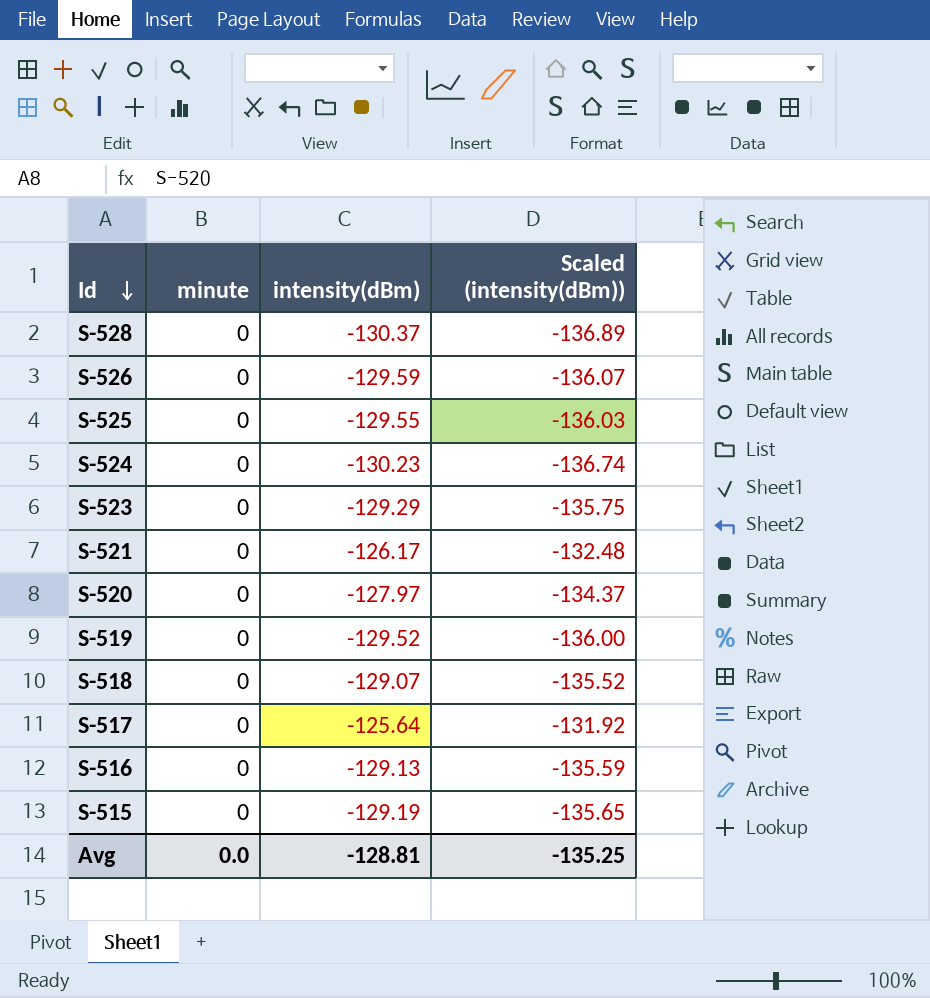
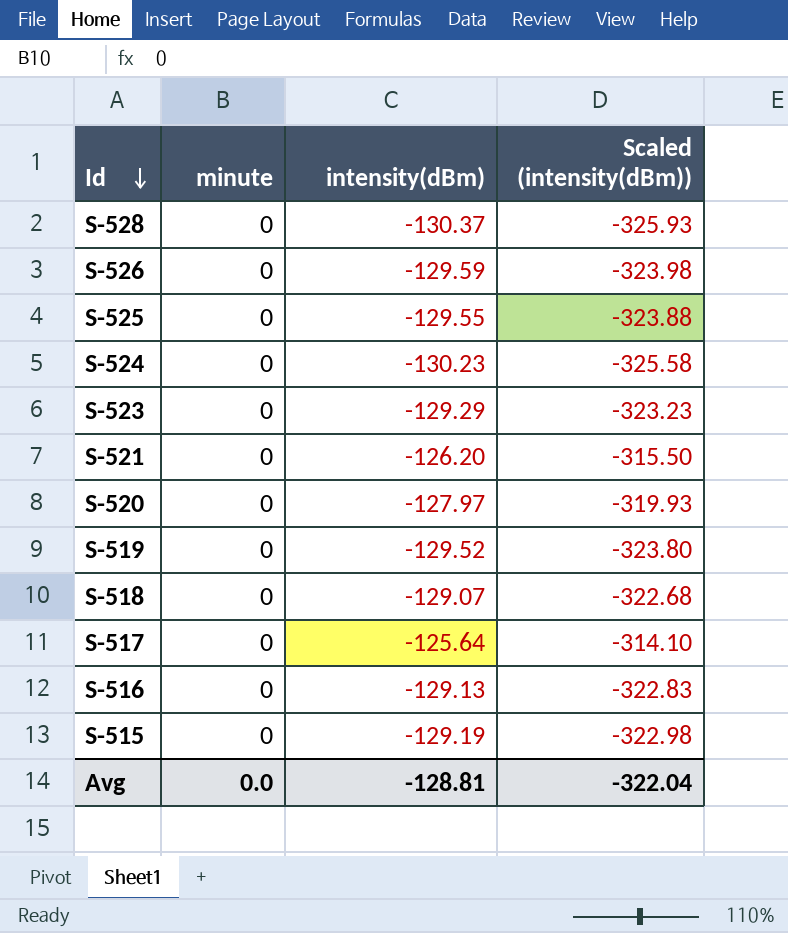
column Scaled (intensity(dBm)) | formula: [intensity(dBm)] * 1.05 -> [intensity(dBm)] * 2.5
S-521 | intensity(dBm): -126.17 -> -126.20
Avg | Scaled (intensity(dBm)): -135.25 -> -322.04

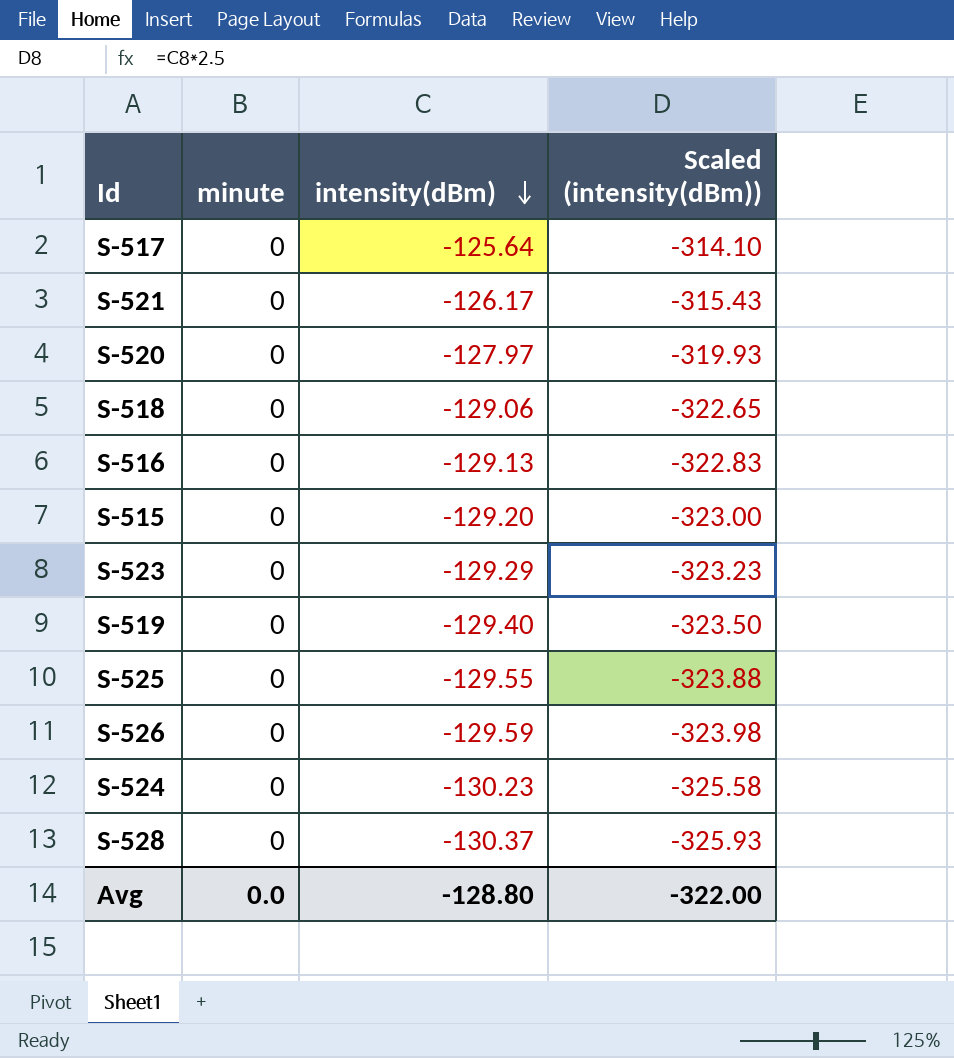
row order: Id descending -> intensity(dBm) descending
S-521 | intensity(dBm): -126.20 -> -126.17
S-521 | Scaled (intensity(dBm)): -315.50 -> -315.43
S-518 | intensity(dBm): -129.07 -> -129.06
S-518 | Scaled (intensity(dBm)): -322.68 -> -322.65
S-515 | intensity(dBm): -129.19 -> -129.20
S-515 | Scaled (intensity(dBm)): -322.98 -> -323.00
S-519 | intensity(dBm): -129.52 -> -129.40
S-519 | Scaled (intensity(dBm)): -323.80 -> -323.50
Avg | intensity(dBm): -128.81 -> -128.80
Avg | Scaled (intensity(dBm)): -322.04 -> -322.00

